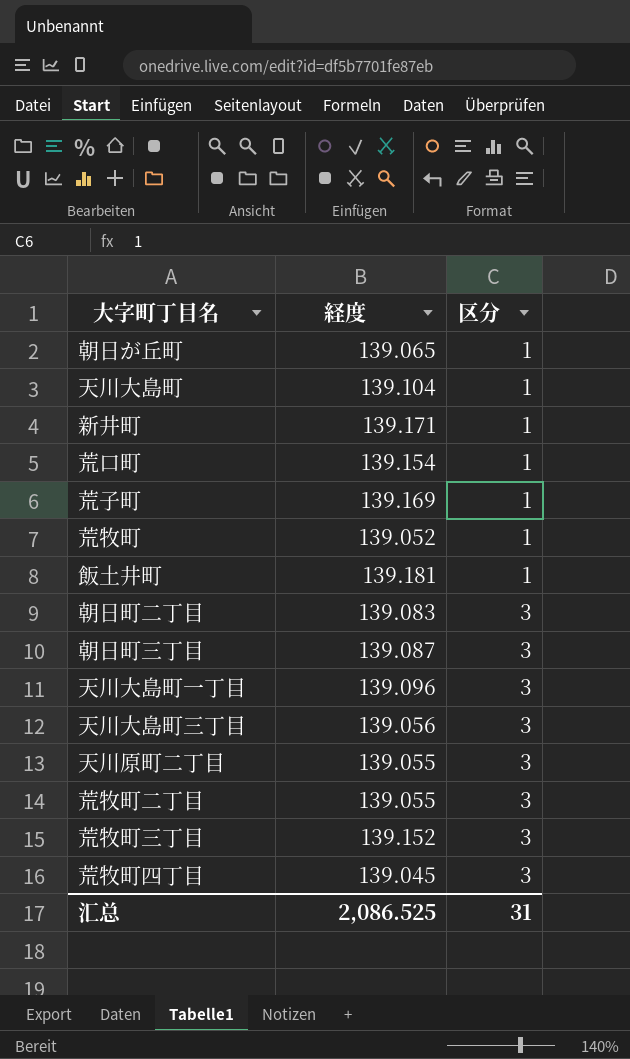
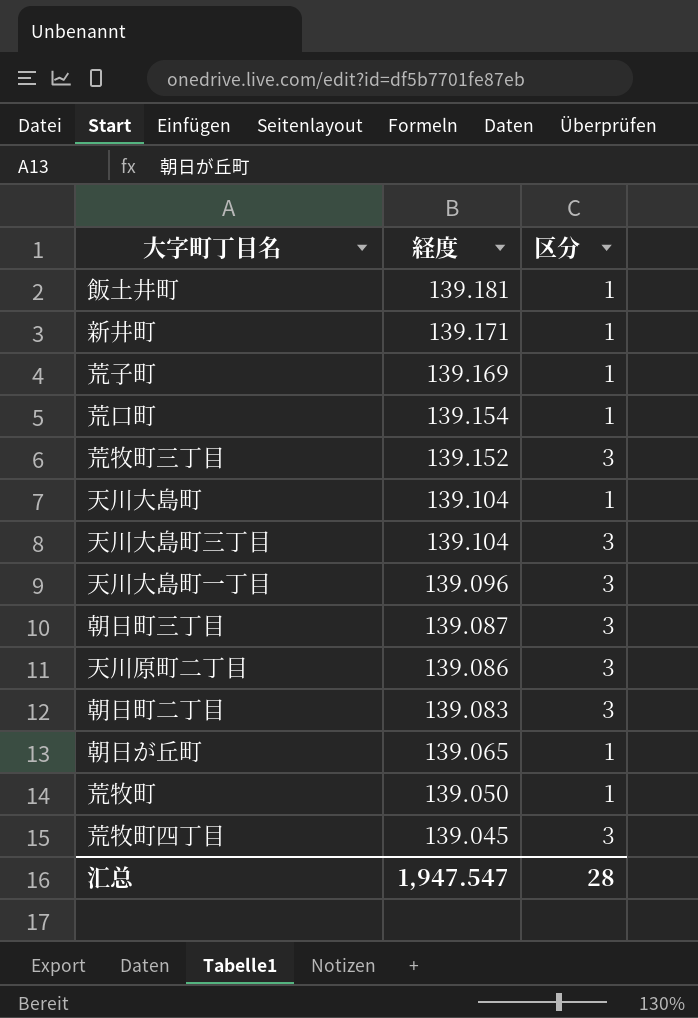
row order: 区分 ascending -> 経度 descending
row 荒牧町二丁目: 139.055 | 3 -> none
天川大島町三丁目 | 経度: 139.056 -> 139.104
天川原町二丁目 | 経度: 139.055 -> 139.086
荒牧町 | 経度: 139.052 -> 139.050
汇总 | 経度: 2,086.525 -> 1,947.547
汇总 | 区分: 31 -> 28

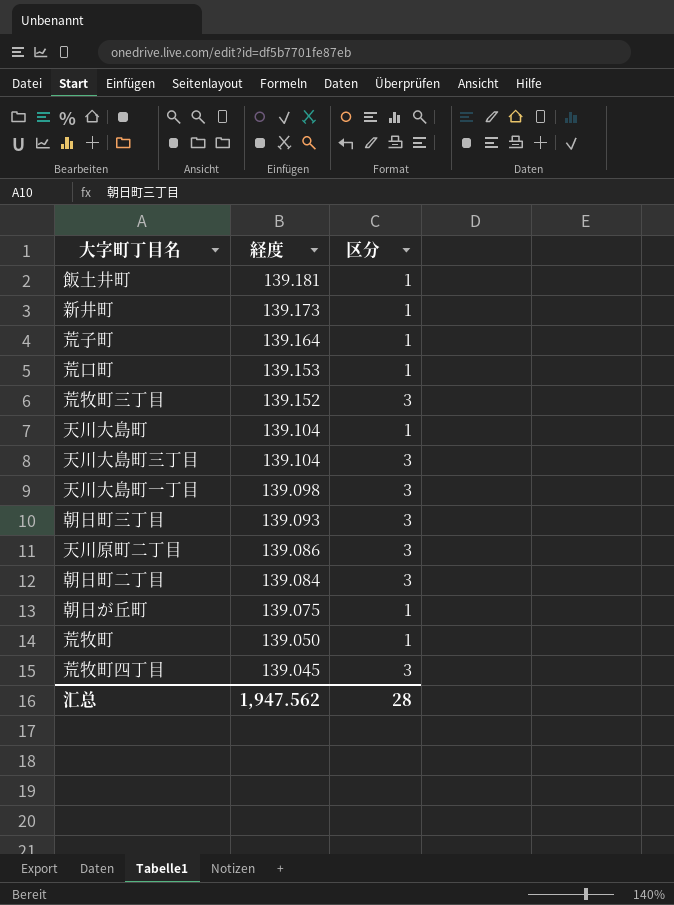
新井町 | 経度: 139.171 -> 139.173
荒子町 | 経度: 139.169 -> 139.164
荒口町 | 経度: 139.154 -> 139.153
天川大島町一丁目 | 経度: 139.096 -> 139.098
朝日町三丁目 | 経度: 139.087 -> 139.093
朝日町二丁目 | 経度: 139.083 -> 139.084
朝日が丘町 | 経度: 139.065 -> 139.075
汇总 | 経度: 1,947.547 -> 1,947.562

